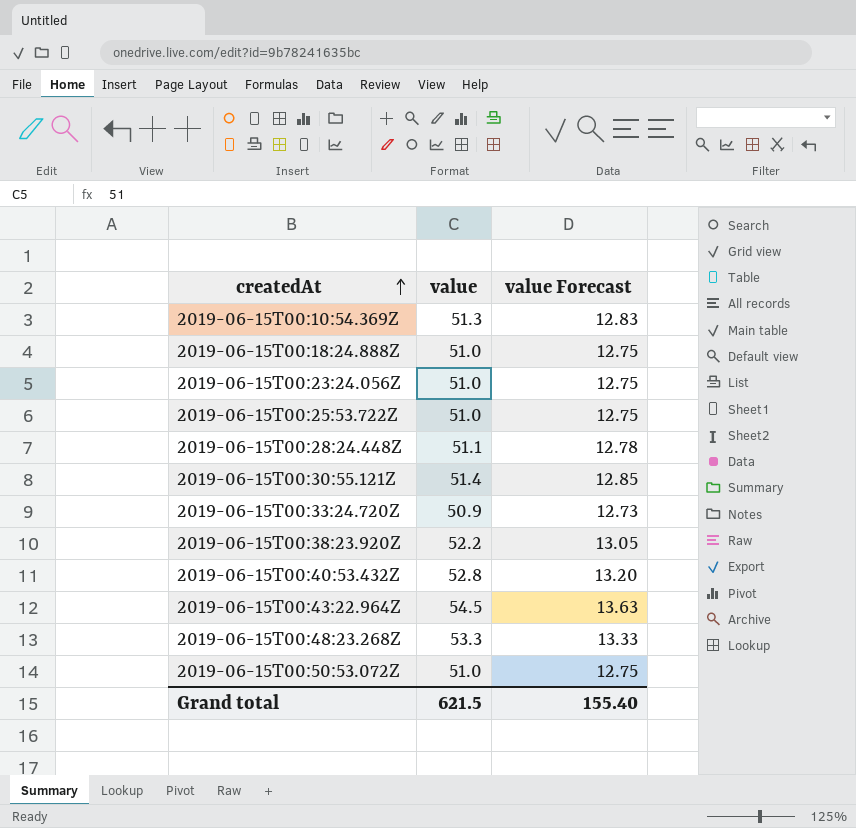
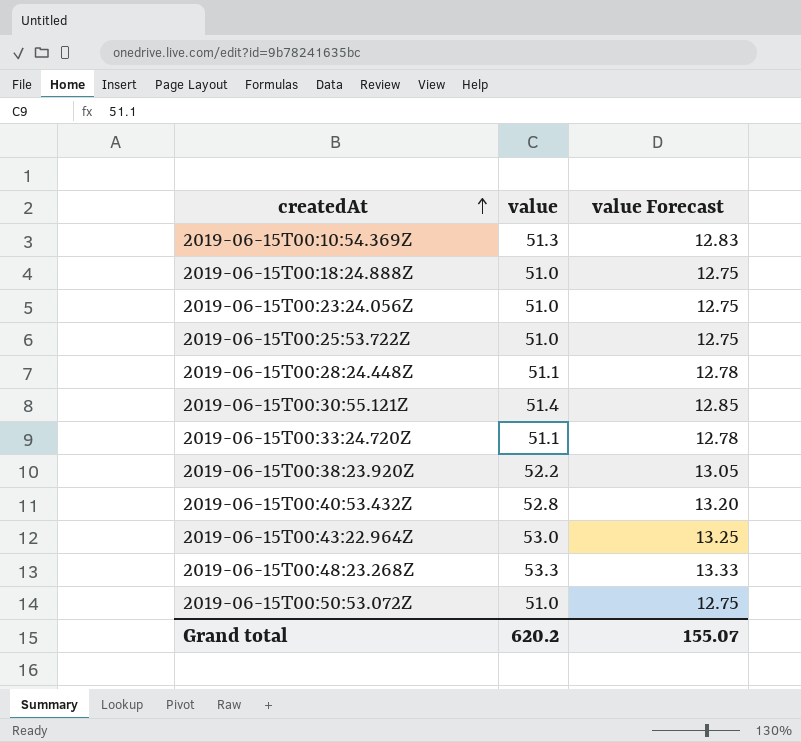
2019-06-15T00:33:24.720Z | value: 50.9 -> 51.1
2019-06-15T00:33:24.720Z | value Forecast: 12.73 -> 12.78
2019-06-15T00:43:22.964Z | value: 54.5 -> 53.0
2019-06-15T00:43:22.964Z | value Forecast: 13.63 -> 13.25
Grand total | value: 621.5 -> 620.2
Grand total | value Forecast: 155.40 -> 155.07

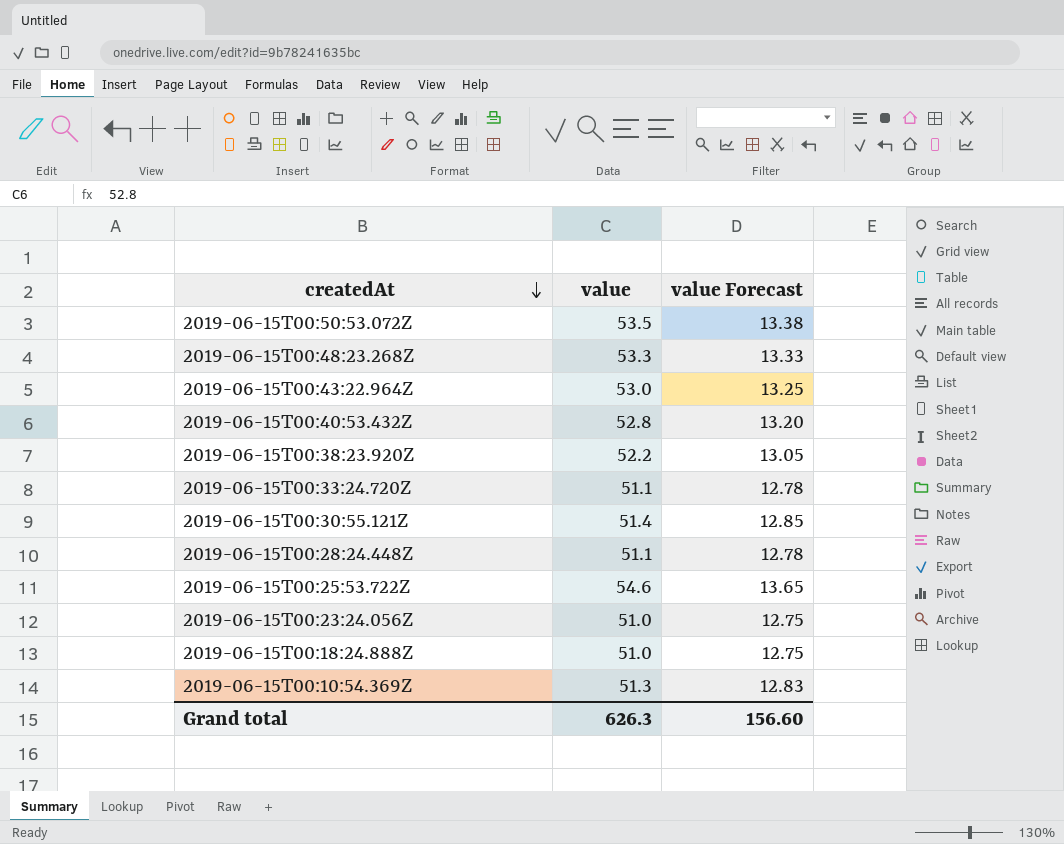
row order: createdAt ascending -> createdAt descending
2019-06-15T00:50:53.072Z | value: 51.0 -> 53.5
2019-06-15T00:50:53.072Z | value Forecast: 12.75 -> 13.38
2019-06-15T00:25:53.722Z | value: 51.0 -> 54.6
2019-06-15T00:25:53.722Z | value Forecast: 12.75 -> 13.65
Grand total | value: 620.2 -> 626.3
Grand total | value Forecast: 155.07 -> 156.60

